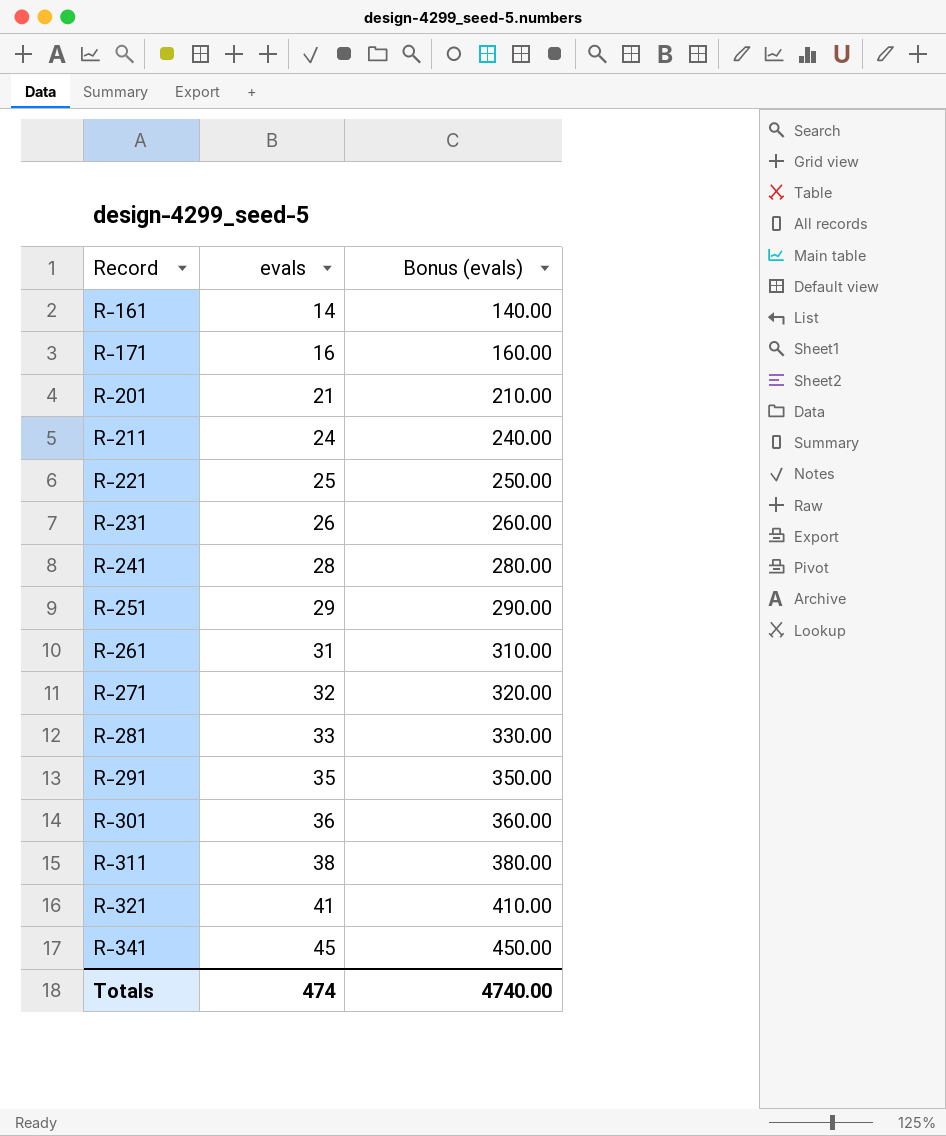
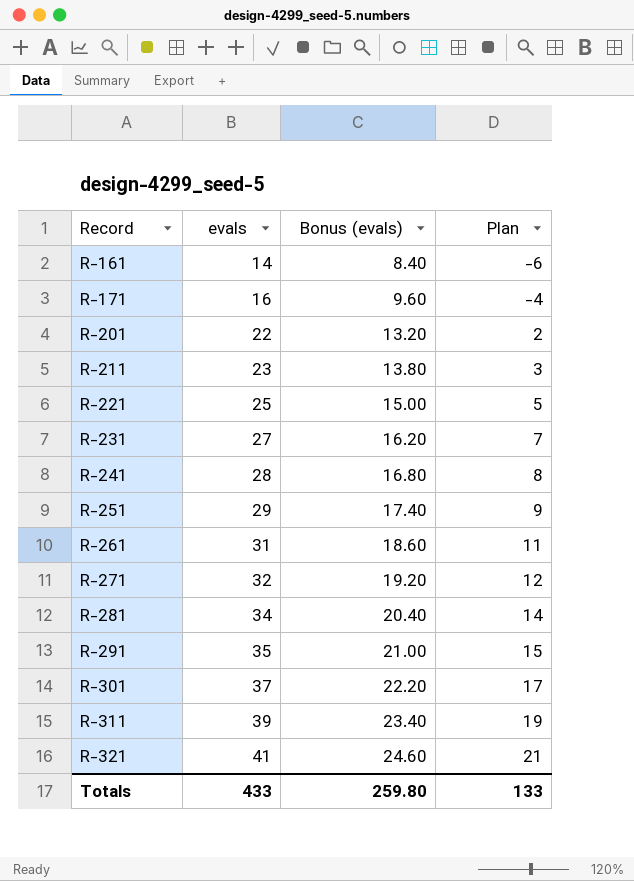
column Bonus (evals) | formula: [evals] * 10 -> [evals] * 0.6
column Plan | formula: none -> [evals] - 20
row R-341: 45 | 450.00 -> none
R-201 | evals: 21 -> 22
R-211 | evals: 24 -> 23
R-231 | evals: 26 -> 27
R-281 | evals: 33 -> 34
R-301 | evals: 36 -> 37
R-311 | evals: 38 -> 39
Totals | evals: 474 -> 433
Totals | Bonus (evals): 4740.00 -> 259.80

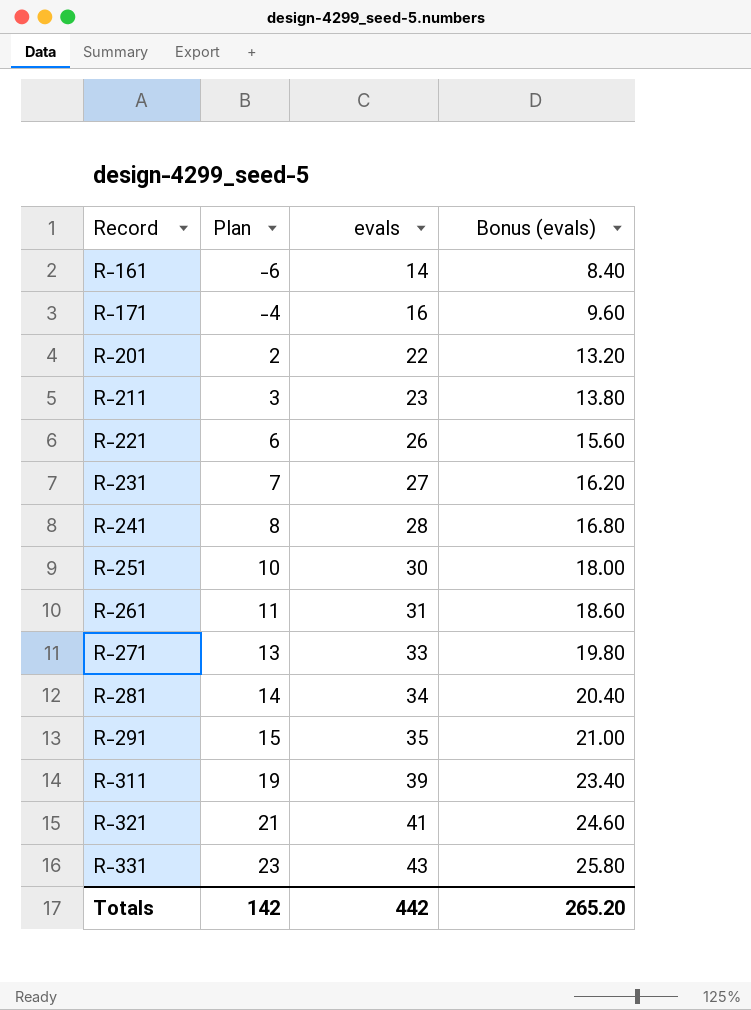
column Plan | position: 4 -> 2
row R-301: 37 | 22.20 | 17 -> none
R-221 | Plan: 5 -> 6
R-221 | evals: 25 -> 26
R-221 | Bonus (evals): 15.00 -> 15.60
R-251 | Plan: 9 -> 10
R-251 | evals: 29 -> 30
R-251 | Bonus (evals): 17.40 -> 18.00
R-271 | Plan: 12 -> 13
R-271 | evals: 32 -> 33
R-271 | Bonus (evals): 19.20 -> 19.80
row R-331: none -> 23 | 43 | 25.80
Totals | Plan: 133 -> 142
Totals | evals: 433 -> 442
Totals | Bonus (evals): 259.80 -> 265.20

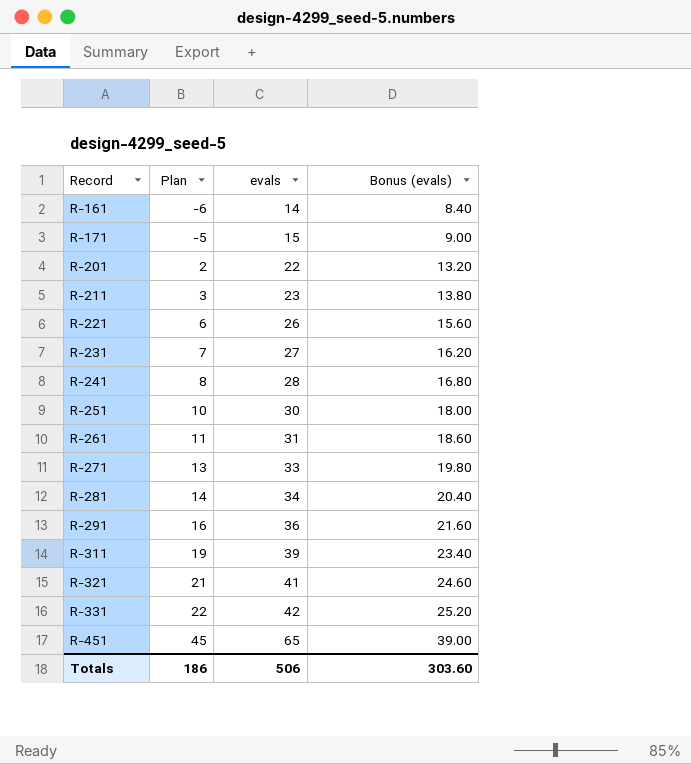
R-171 | Plan: -4 -> -5
R-171 | evals: 16 -> 15
R-171 | Bonus (evals): 9.60 -> 9.00
R-291 | Plan: 15 -> 16
R-291 | evals: 35 -> 36
R-291 | Bonus (evals): 21.00 -> 21.60
R-331 | Plan: 23 -> 22
R-331 | evals: 43 -> 42
R-331 | Bonus (evals): 25.80 -> 25.20
row R-451: none -> 45 | 65 | 39.00
Totals | Plan: 142 -> 186
Totals | evals: 442 -> 506
Totals | Bonus (evals): 265.20 -> 303.60

